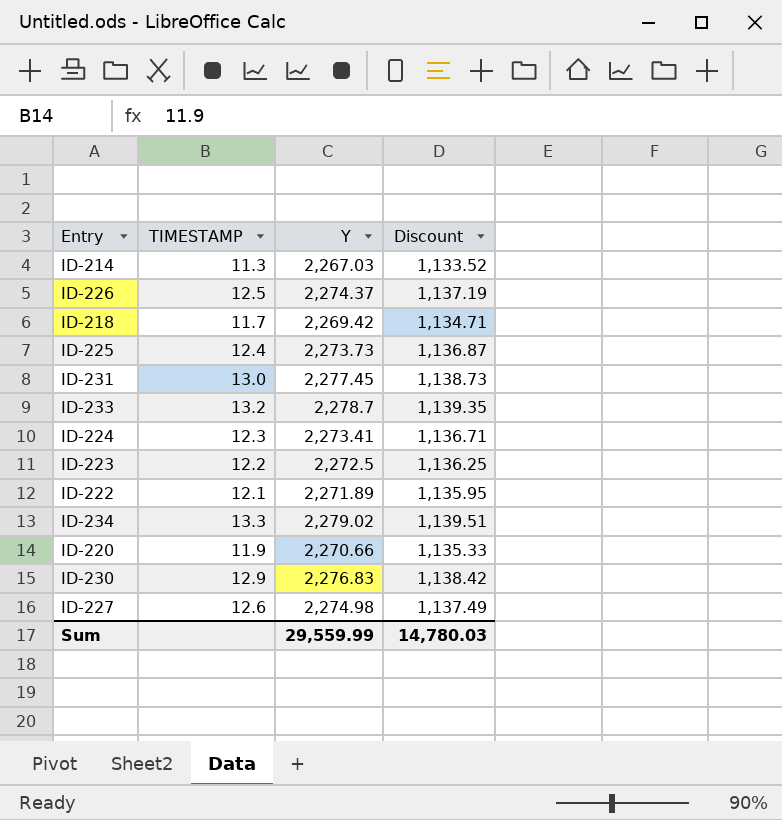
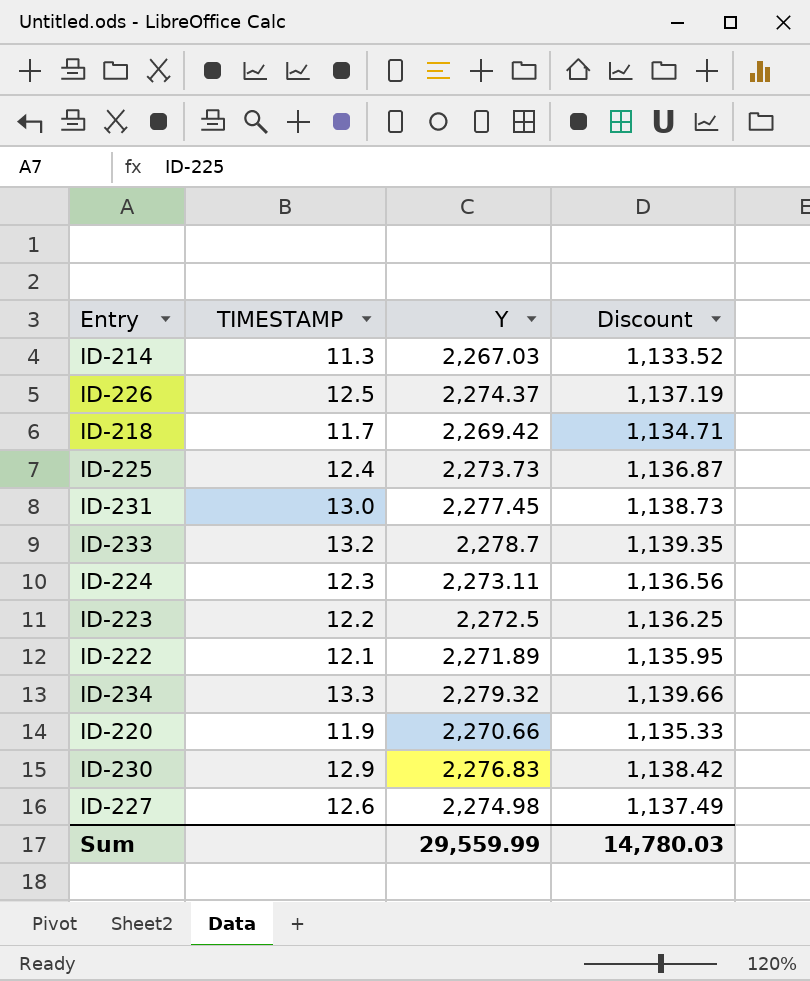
ID-224 | Y: 2,273.41 -> 2,273.11
ID-224 | Discount: 1,136.71 -> 1,136.56
ID-234 | Y: 2,279.02 -> 2,279.32
ID-234 | Discount: 1,139.51 -> 1,139.66

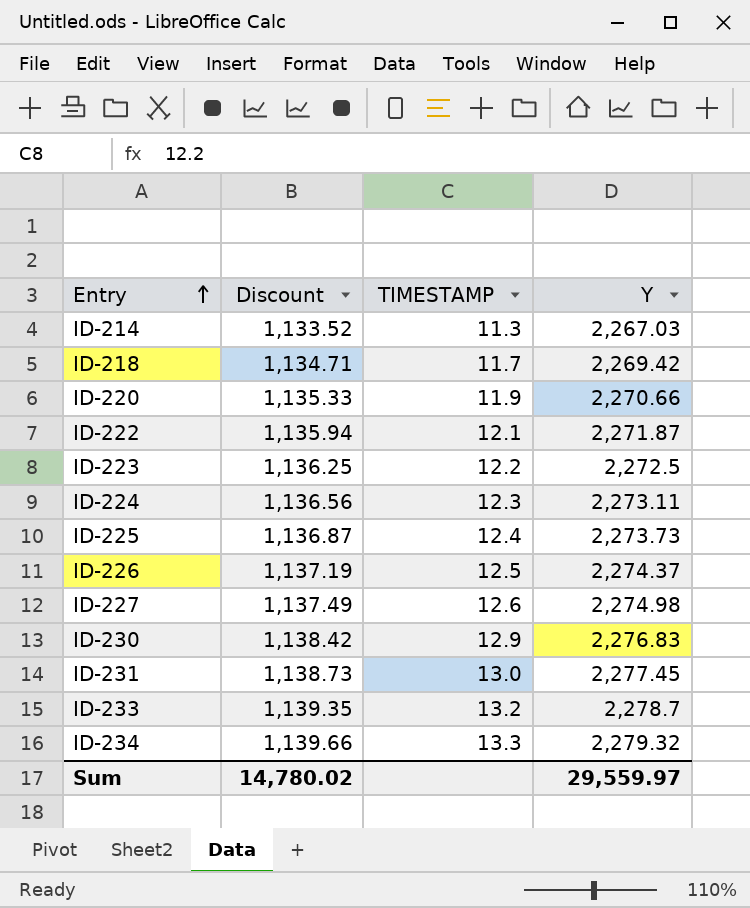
row order: none -> Entry ascending
column Discount | position: 4 -> 2
ID-222 | Discount: 1,135.95 -> 1,135.94
ID-222 | Y: 2,271.89 -> 2,271.87
Sum | Discount: 14,780.03 -> 14,780.02
Sum | Y: 29,559.99 -> 29,559.97

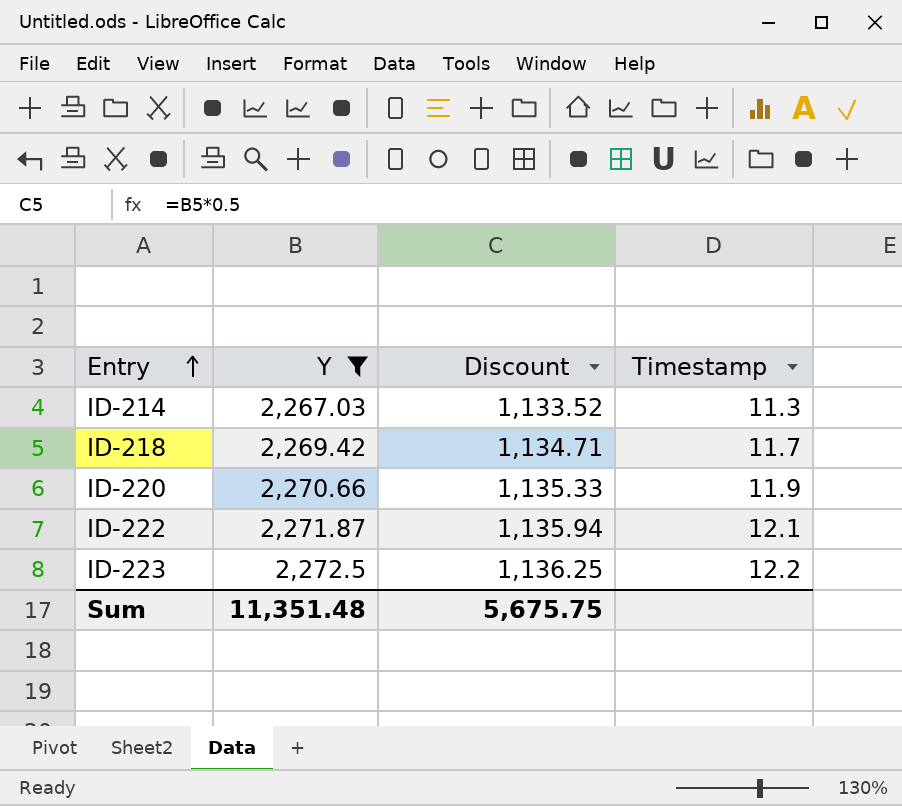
filter: none -> Y <= 2,272.5
column Y | position: 4 -> 2
column name: TIMESTAMP -> Timestamp
Sum | Y: 29,559.97 -> 11,351.48
Sum | Discount: 14,780.02 -> 5,675.75

